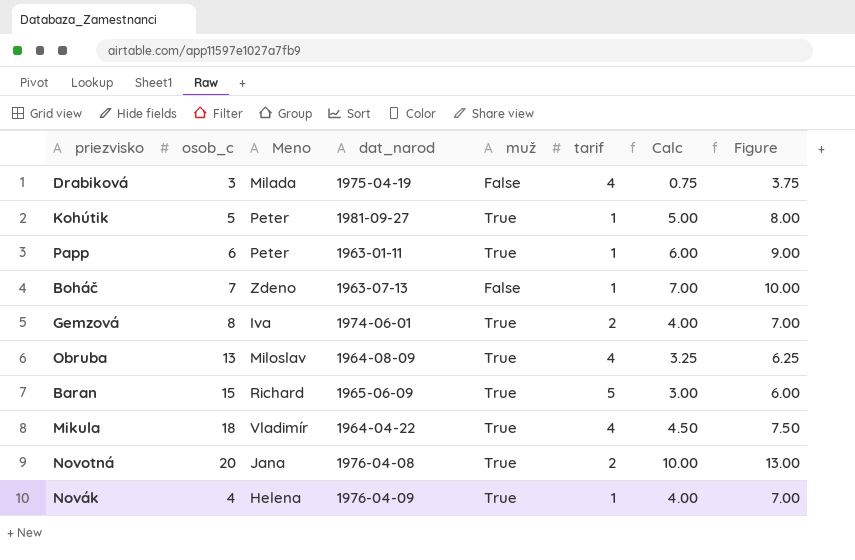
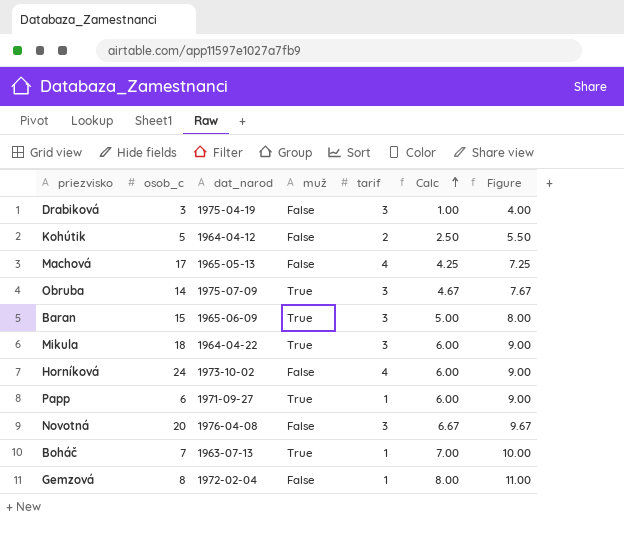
row order: none -> Calc ascending
column Meno | position: 3 -> none
row Novák: 4 | Helena | 1976-04-09 | True | 1 | 4.00 | 7.00 -> none
Drabiková | tarif: 4 -> 3
Drabiková | Calc: 0.75 -> 1.00
Drabiková | Figure: 3.75 -> 4.00
Kohútik | dat_narod: 1981-09-27 -> 1964-04-12
Kohútik | muž: True -> False
Kohútik | tarif: 1 -> 2
Kohútik | Calc: 5.00 -> 2.50
Kohútik | Figure: 8.00 -> 5.50
row Machová: none -> 17 | 1965-05-13 | False | 4 | 4.25 | 7.25
Obruba | osob_c: 13 -> 14
Obruba | dat_narod: 1964-08-09 -> 1975-07-09
Obruba | tarif: 4 -> 3
Obruba | Calc: 3.25 -> 4.67
Obruba | Figure: 6.25 -> 7.67
Baran | tarif: 5 -> 3
Baran | Calc: 3.00 -> 5.00
Baran | Figure: 6.00 -> 8.00
Mikula | tarif: 4 -> 3
Mikula | Calc: 4.50 -> 6.00
Mikula | Figure: 7.50 -> 9.00
row Horníková: none -> 24 | 1973-10-02 | False | 4 | 6.00 | 9.00
Papp | dat_narod: 1963-01-11 -> 1971-09-27
Novotná | muž: True -> False
Novotná | tarif: 2 -> 3
Novotná | Calc: 10.00 -> 6.67
Novotná | Figure: 13.00 -> 9.67
Boháč | muž: False -> True
Gemzová | dat_narod: 1974-06-01 -> 1972-02-04
Gemzová | muž: True -> False
Gemzová | tarif: 2 -> 1
Gemzová | Calc: 4.00 -> 8.00
Gemzová | Figure: 7.00 -> 11.00

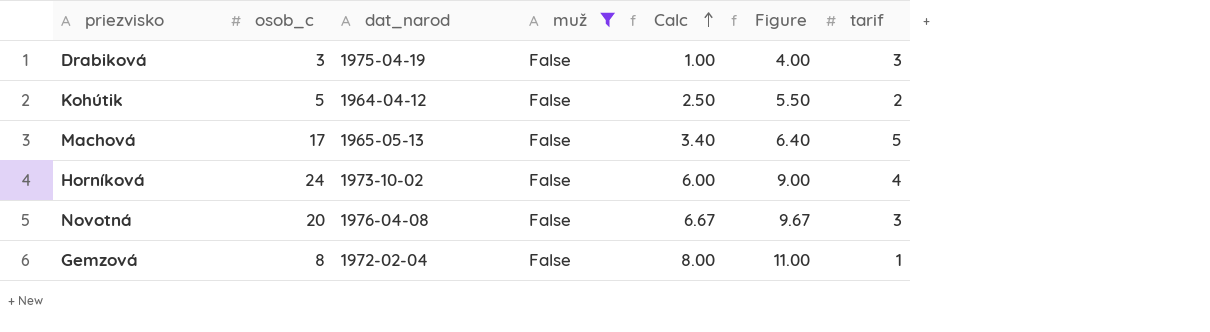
filter: none -> muž = False
column tarif | position: 5 -> 7
Machová | Calc: 4.25 -> 3.40
Machová | Figure: 7.25 -> 6.40
Machová | tarif: 4 -> 5

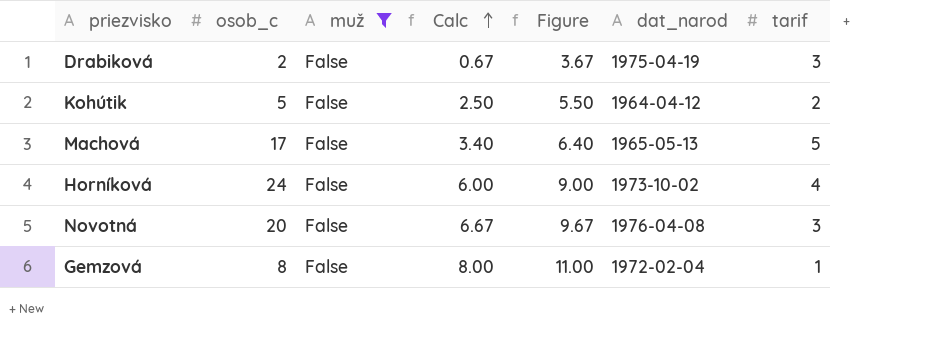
column dat_narod | position: 3 -> 6
Drabiková | osob_c: 3 -> 2
Drabiková | Calc: 1.00 -> 0.67
Drabiková | Figure: 4.00 -> 3.67

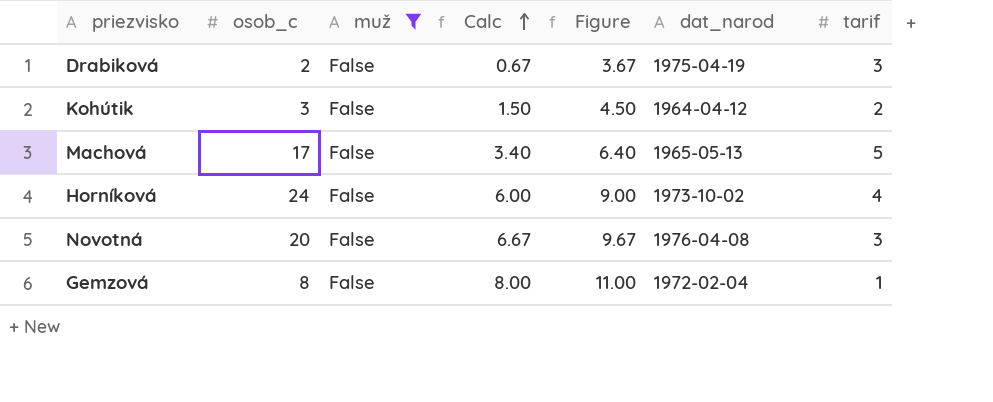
Kohútik | osob_c: 5 -> 3
Kohútik | Calc: 2.50 -> 1.50
Kohútik | Figure: 5.50 -> 4.50

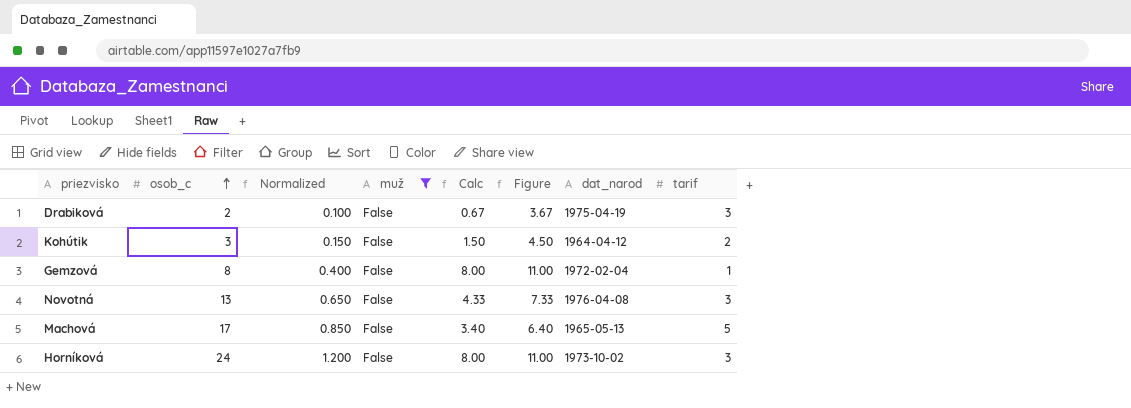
row order: Calc ascending -> osob_c ascending
column Normalized | formula: none -> [osob_c] * 0.05
Novotná | osob_c: 20 -> 13
Novotná | Calc: 6.67 -> 4.33
Novotná | Figure: 9.67 -> 7.33
Horníková | Calc: 6.00 -> 8.00
Horníková | Figure: 9.00 -> 11.00
Horníková | tarif: 4 -> 3

